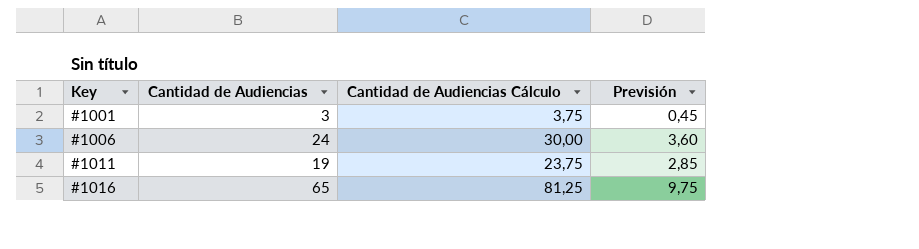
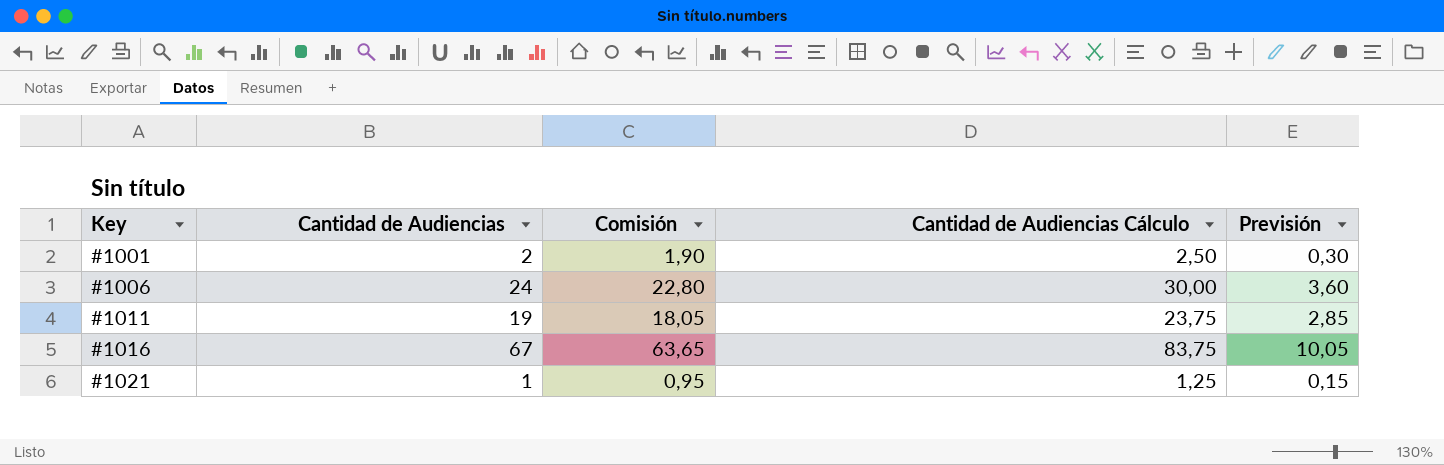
column Comisión | formula: none -> [Cantidad de Audiencias] * 0,95
#1001 | Cantidad de Audiencias: 3 -> 2
#1001 | Cantidad de Audiencias Cálculo: 3,75 -> 2,50
#1001 | Previsión: 0,45 -> 0,30
#1016 | Cantidad de Audiencias: 65 -> 67
#1016 | Cantidad de Audiencias Cálculo: 81,25 -> 83,75
#1016 | Previsión: 9,75 -> 10,05
row #1021: none -> 1 | 0,95 | 1,25 | 0,15

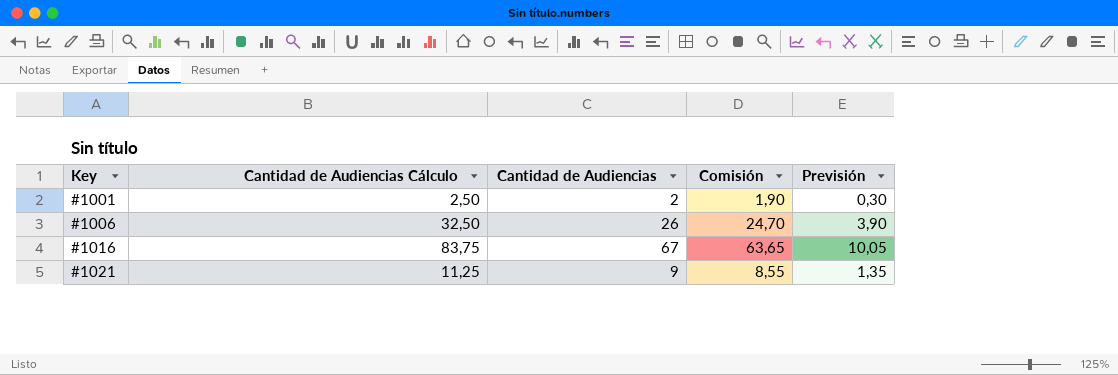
column Cantidad de Audiencias Cálculo | position: 4 -> 2
row #1011: 19 | 18,05 | 23,75 | 2,85 -> none
#1006 | Cantidad de Audiencias Cálculo: 30,00 -> 32,50
#1006 | Cantidad de Audiencias: 24 -> 26
#1006 | Comisión: 22,80 -> 24,70
#1006 | Previsión: 3,60 -> 3,90
#1021 | Cantidad de Audiencias Cálculo: 1,25 -> 11,25
#1021 | Cantidad de Audiencias: 1 -> 9
#1021 | Comisión: 0,95 -> 8,55
#1021 | Previsión: 0,15 -> 1,35

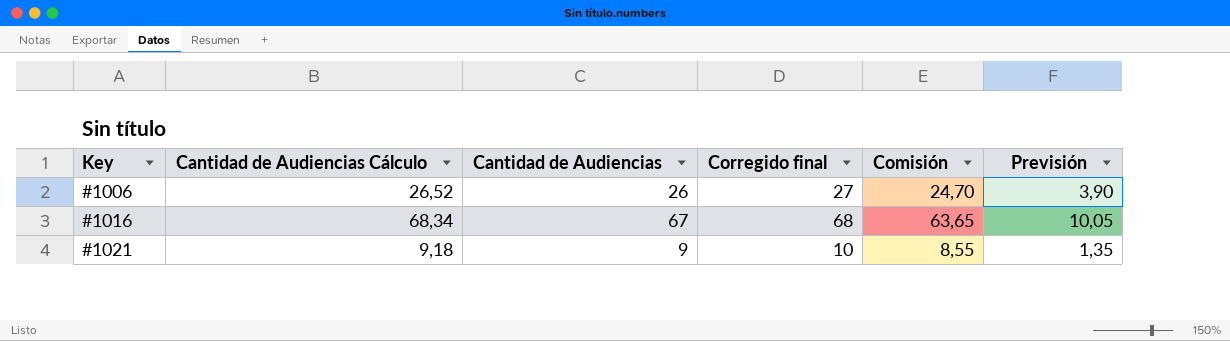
column Cantidad de Audiencias Cálculo | formula: [Cantidad de Audiencias] * 1,25 -> [Cantidad de Audiencias] * 1,02
column Corregido final | formula: none -> [Cantidad de Audiencias] + 1
row #1001: 2,50 | 2 | 1,90 | 0,30 -> none

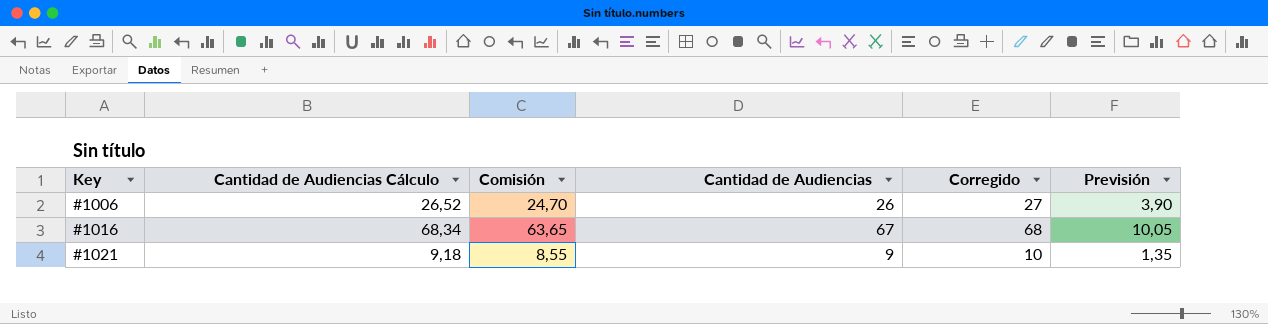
column Comisión | position: 5 -> 3
column name: Corregido final -> Corregido

